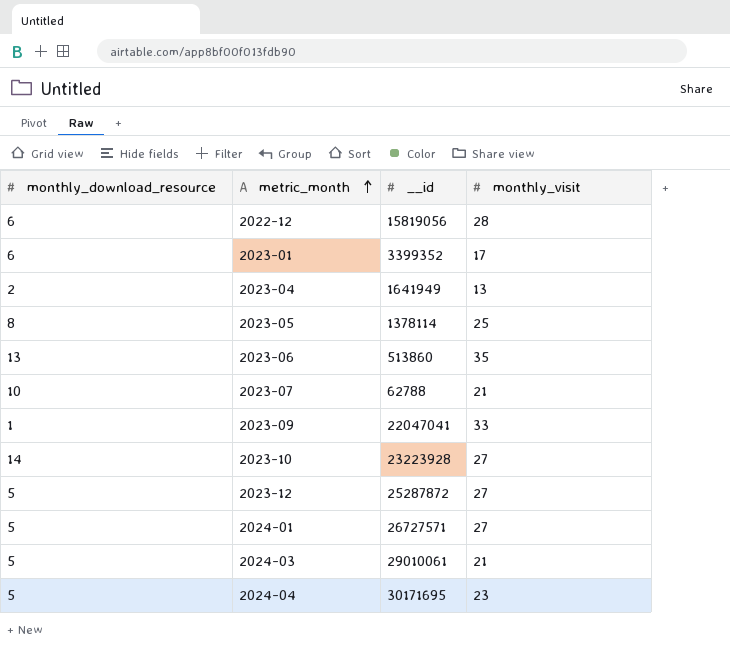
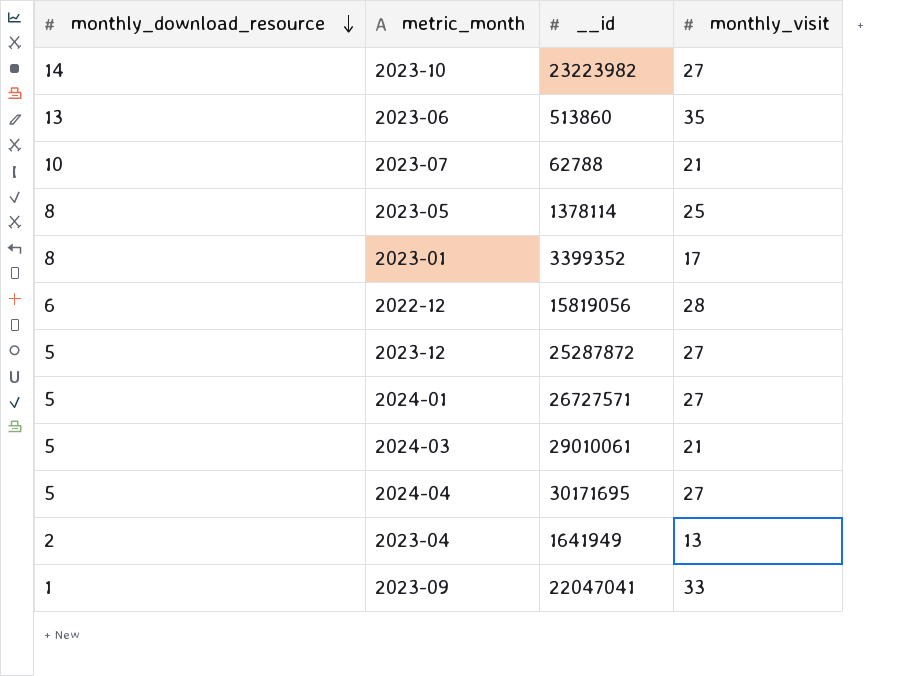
row order: metric_month ascending -> monthly_download_resource descending
2023-10 | __id: 23223928 -> 23223982
2023-01 | monthly_download_resource: 6 -> 8
2024-04 | monthly_visit: 23 -> 27

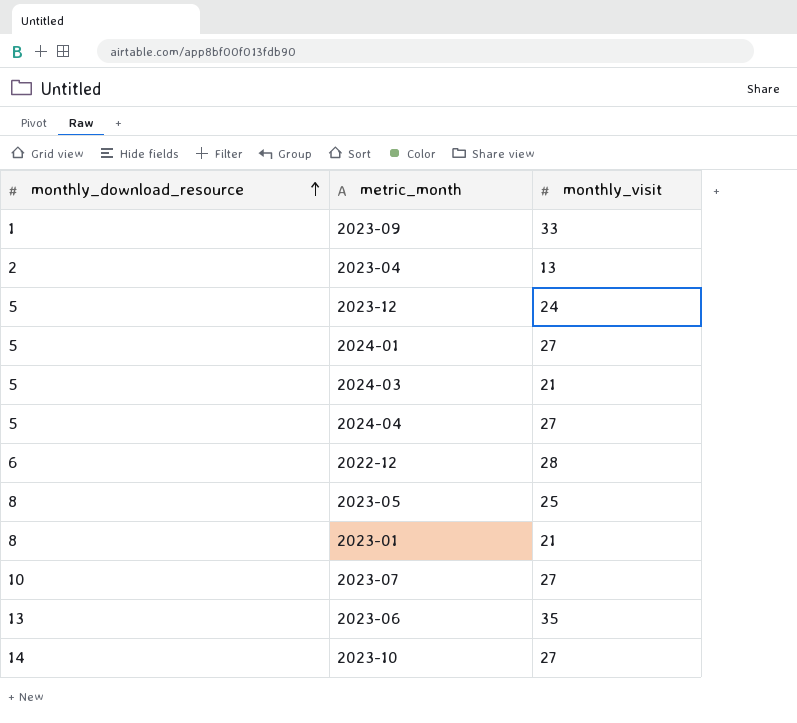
row order: monthly_download_resource descending -> monthly_download_resource ascending
column __id | position: 3 -> none
2023-12 | monthly_visit: 27 -> 24
2023-01 | monthly_visit: 17 -> 21
2023-07 | monthly_visit: 21 -> 27

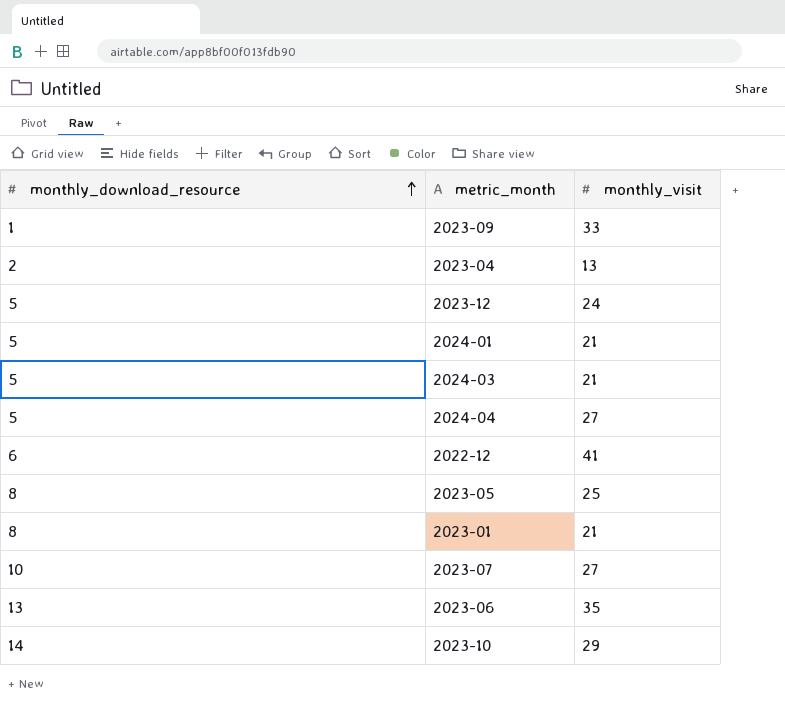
2024-01 | monthly_visit: 27 -> 21
2022-12 | monthly_visit: 28 -> 41
2023-10 | monthly_visit: 27 -> 29

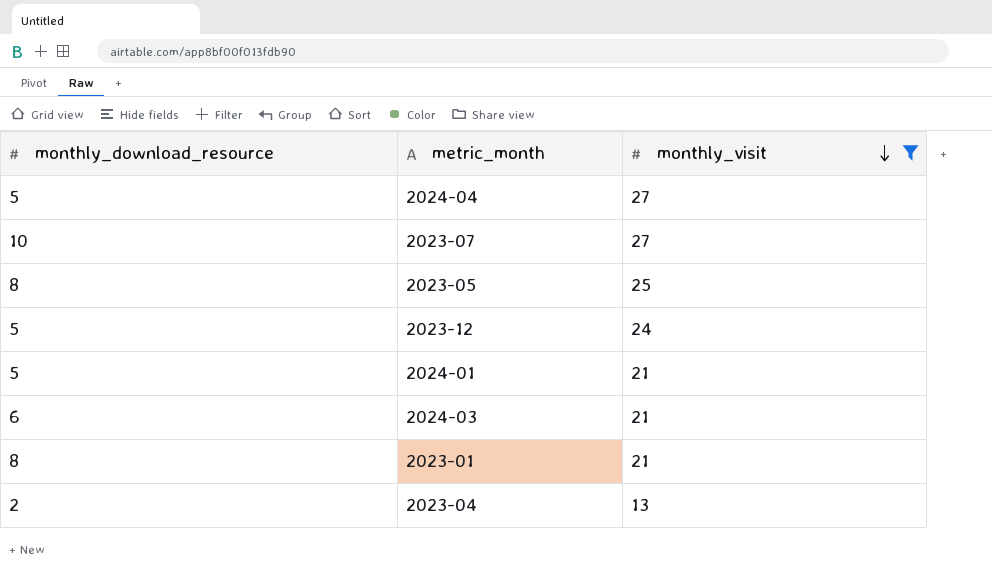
filter: none -> monthly_visit <= 27
row order: monthly_download_resource ascending -> monthly_visit descending
2024-03 | monthly_download_resource: 5 -> 6

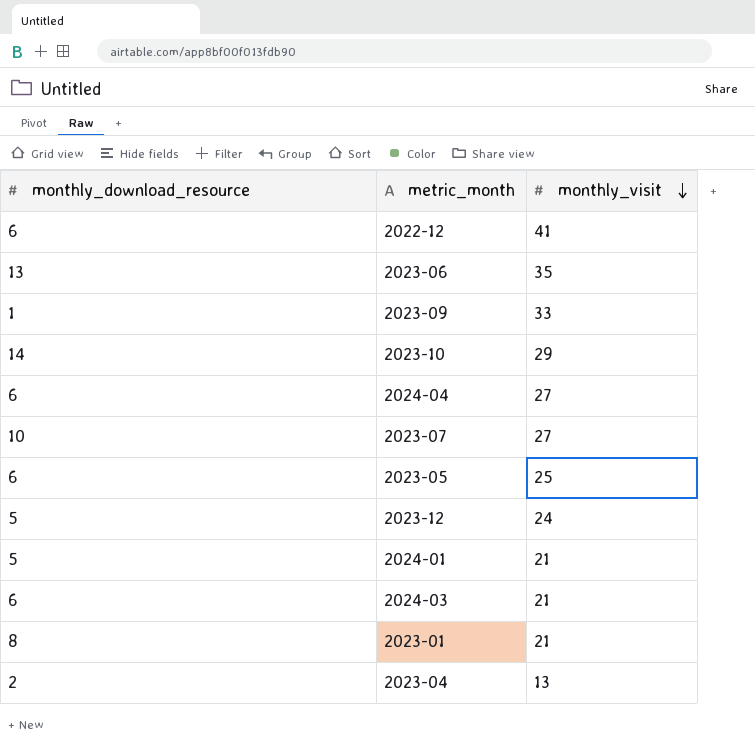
filter: monthly_visit <= 27 -> none
2024-04 | monthly_download_resource: 5 -> 6
2023-05 | monthly_download_resource: 8 -> 6

